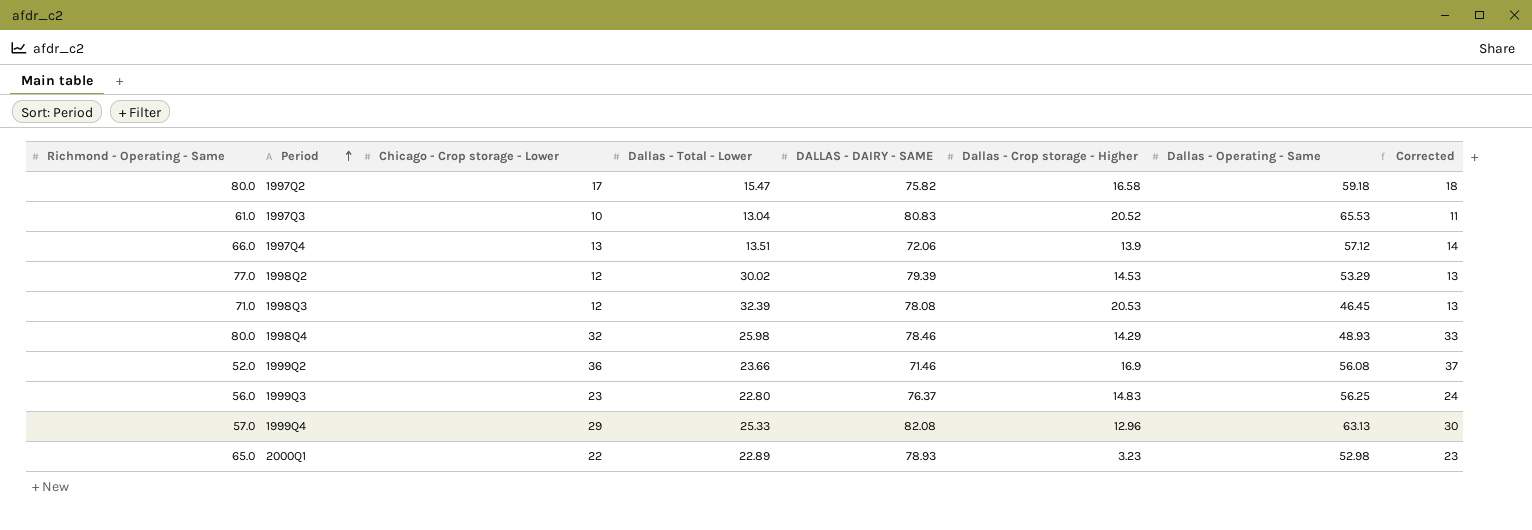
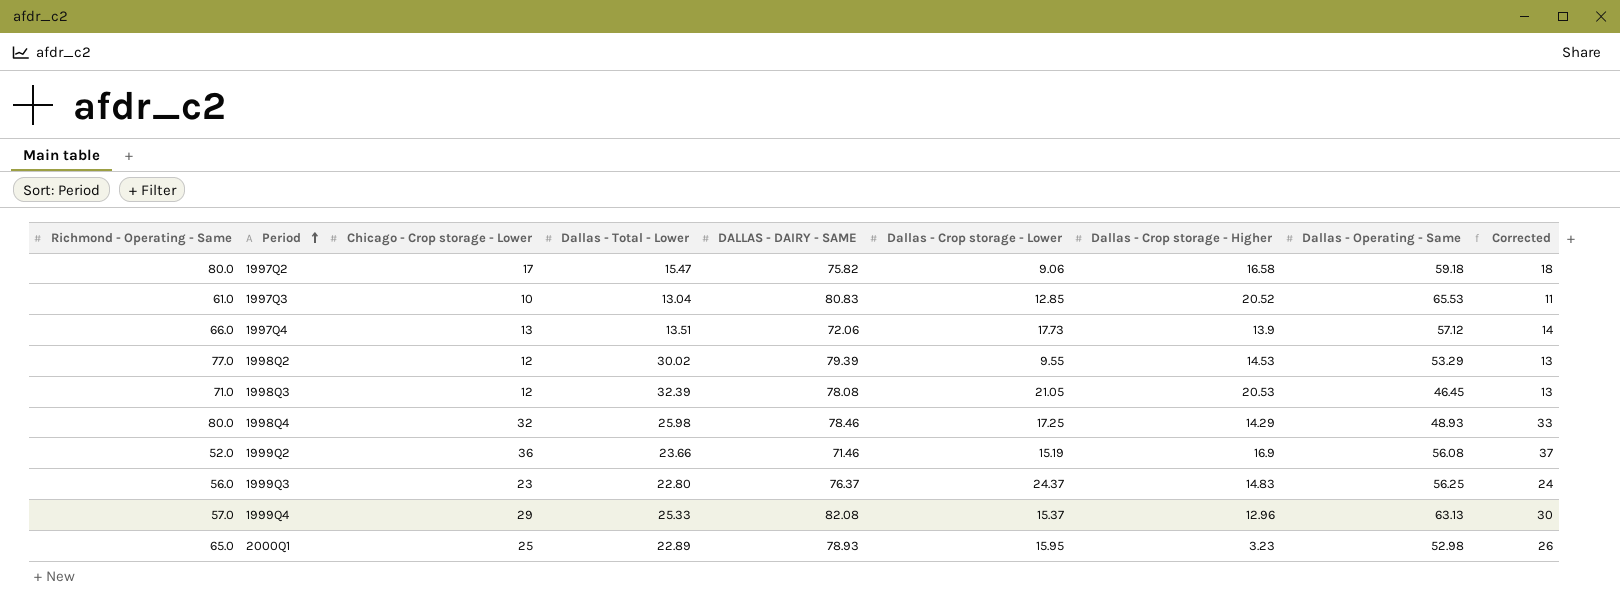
column Dallas - Crop storage - Lower | position: none -> 6
2000Q1 | Chicago - Crop storage - Lower: 22 -> 25
2000Q1 | Corrected: 23 -> 26

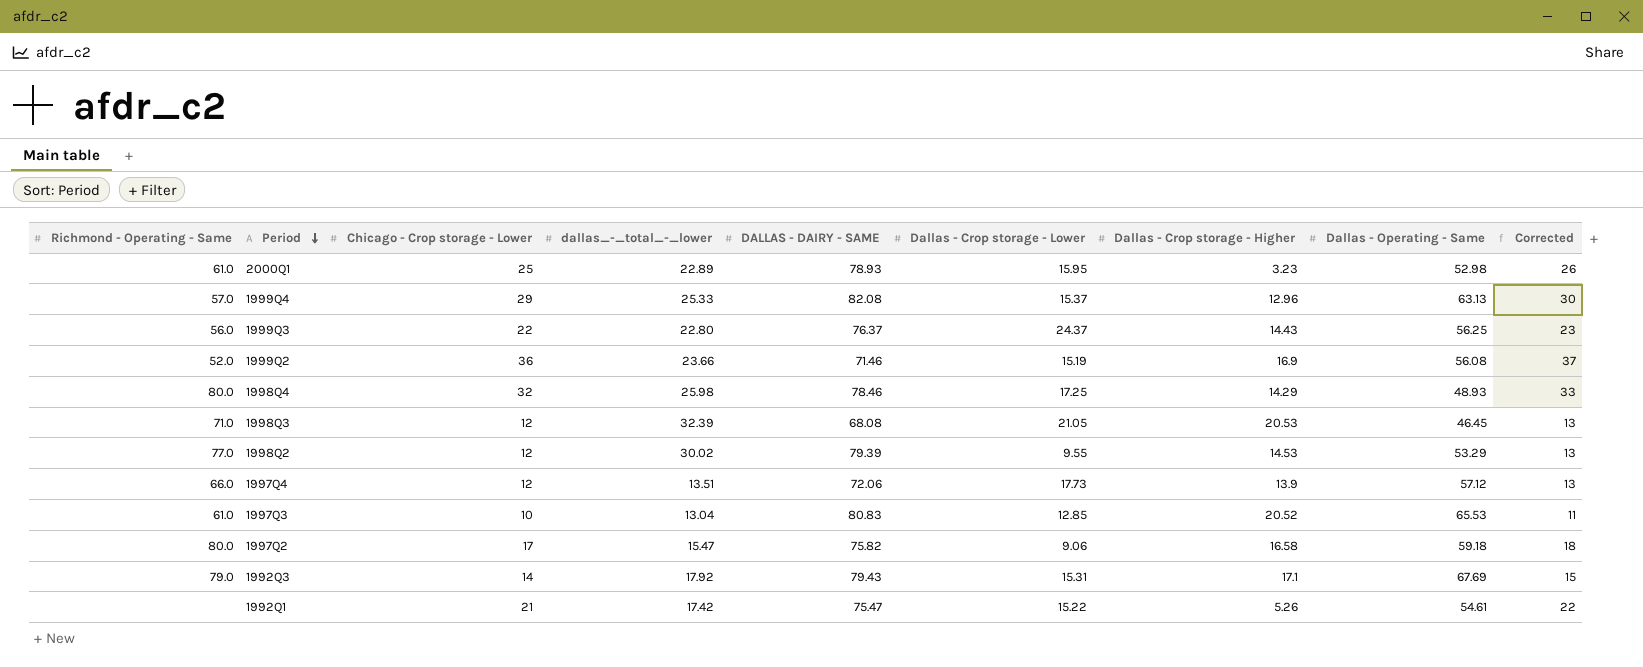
row order: Period ascending -> Period descending
column name: Dallas - Total - Lower -> dallas_-_total_-_lower
2000Q1 | Richmond - Operating - Same: 65.0 -> 61.0
1999Q3 | Chicago - Crop storage - Lower: 23 -> 22
1999Q3 | Dallas - Crop storage - Higher: 14.83 -> 14.43
1999Q3 | Corrected: 24 -> 23
1998Q3 | DALLAS - DAIRY - SAME: 78.08 -> 68.08
1997Q4 | Chicago - Crop storage - Lower: 13 -> 12
1997Q4 | Corrected: 14 -> 13
row 1992Q3: none -> 79.0 | 14 | 17.92 | 79.43 | 15.31 | 17.1 | 67.69 | 15
row 1992Q1: none -> none | 21 | 17.42 | 75.47 | 15.22 | 5.26 | 54.61 | 22

